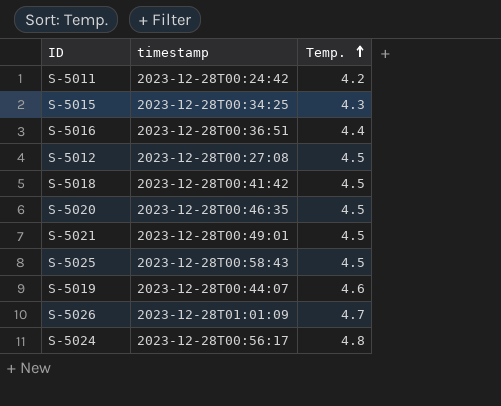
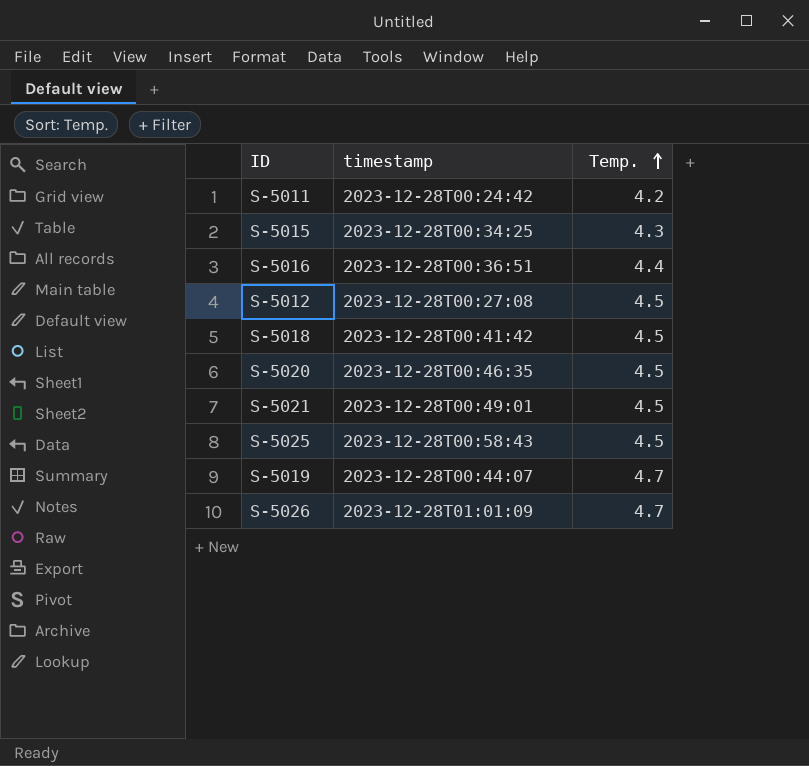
row S-5024: 2023-12-28T00:56:17 | 4.8 -> none
S-5019 | Temp.: 4.6 -> 4.7

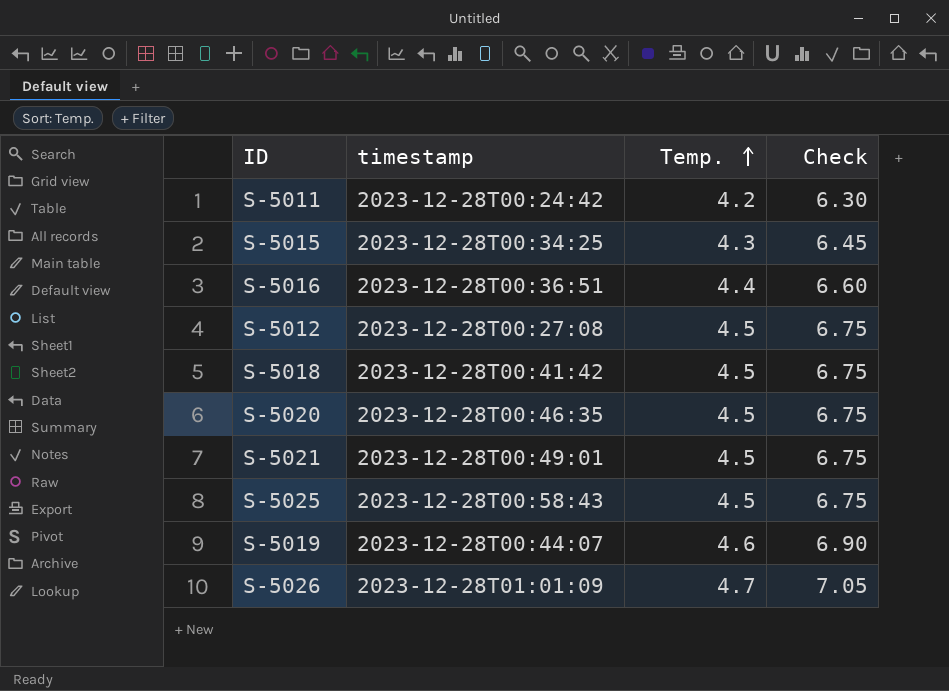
column Check | formula: none -> [Temp.] * 1.5
S-5019 | Temp.: 4.7 -> 4.6

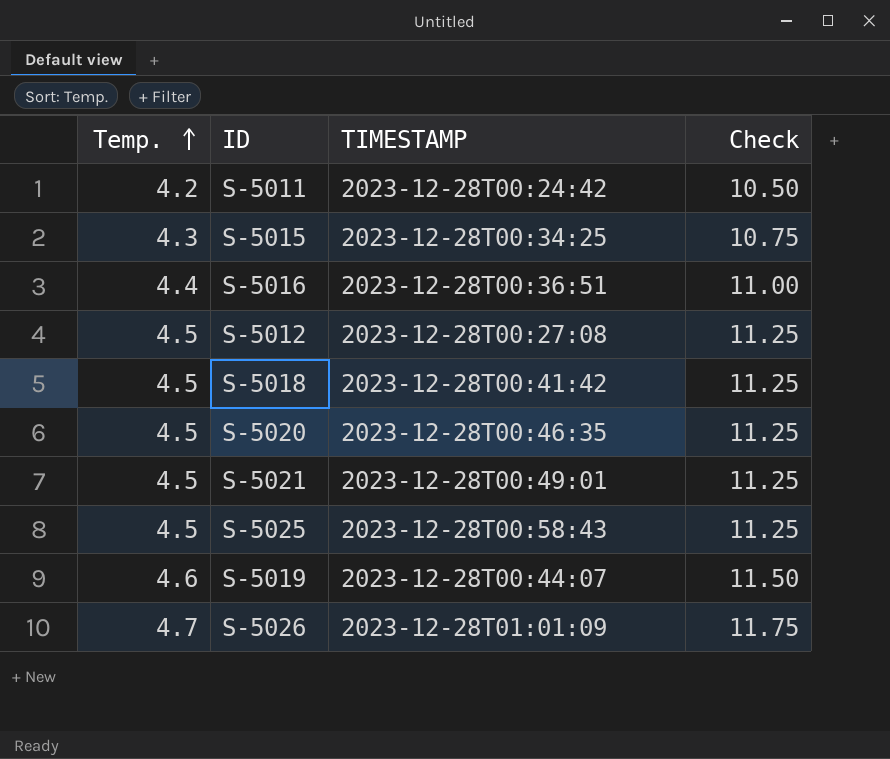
column Temp. | position: 3 -> 1
column name: timestamp -> TIMESTAMP
column Check | formula: [Temp.] * 1.5 -> [Temp.] * 2.5

